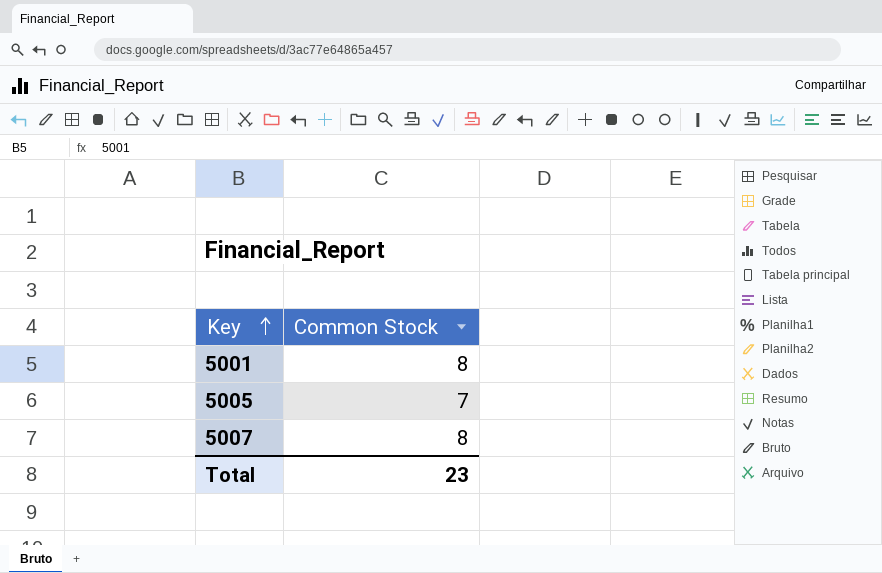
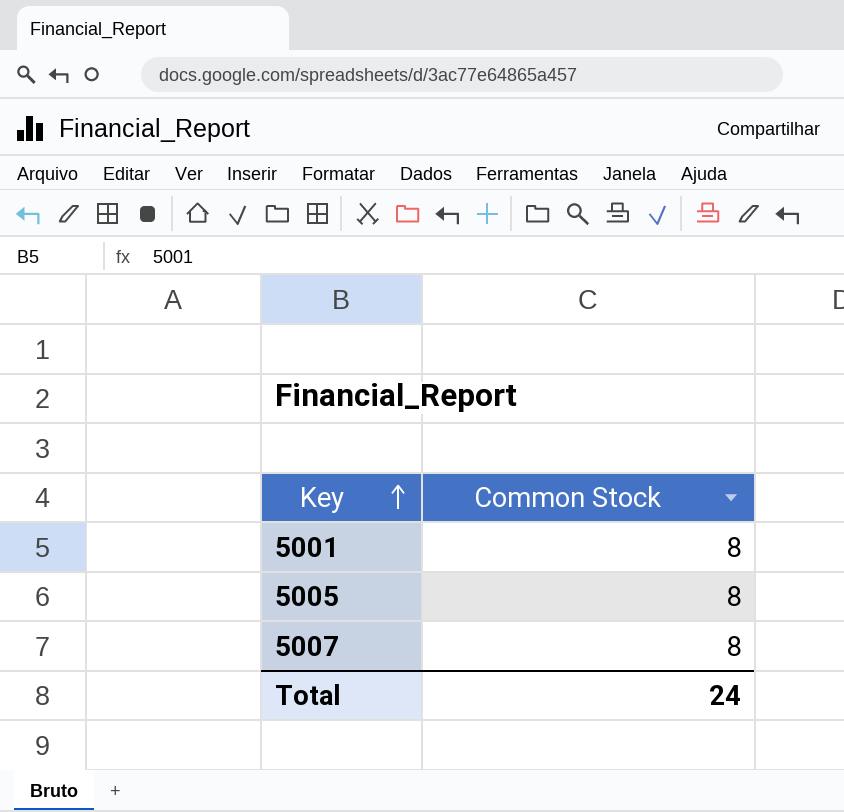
5005 | Common Stock: 7 -> 8
Total | Common Stock: 23 -> 24

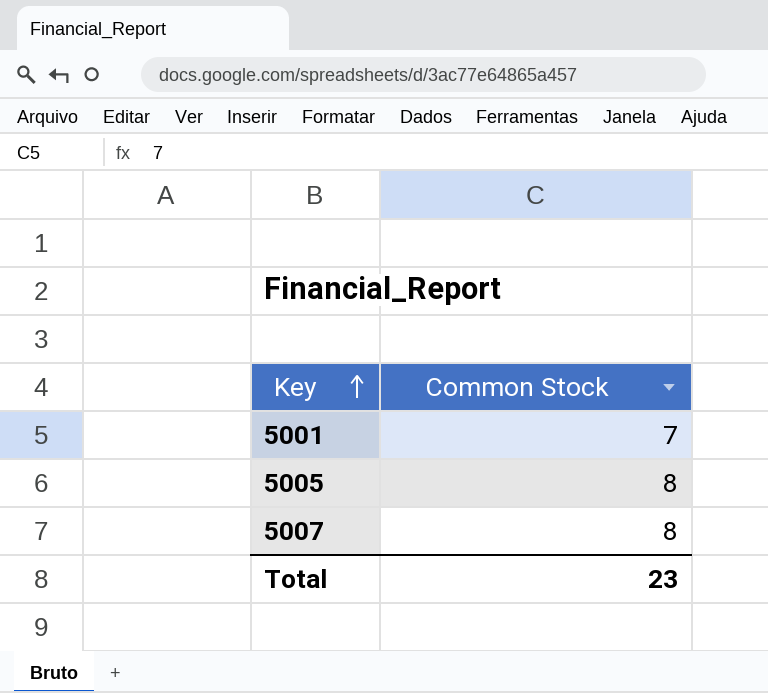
5001 | Common Stock: 8 -> 7
Total | Common Stock: 24 -> 23

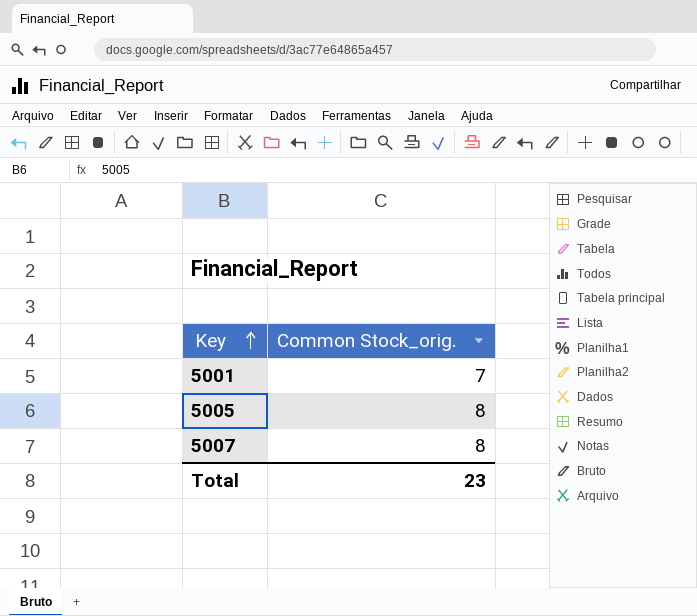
column name: Common Stock -> Common Stock_orig.

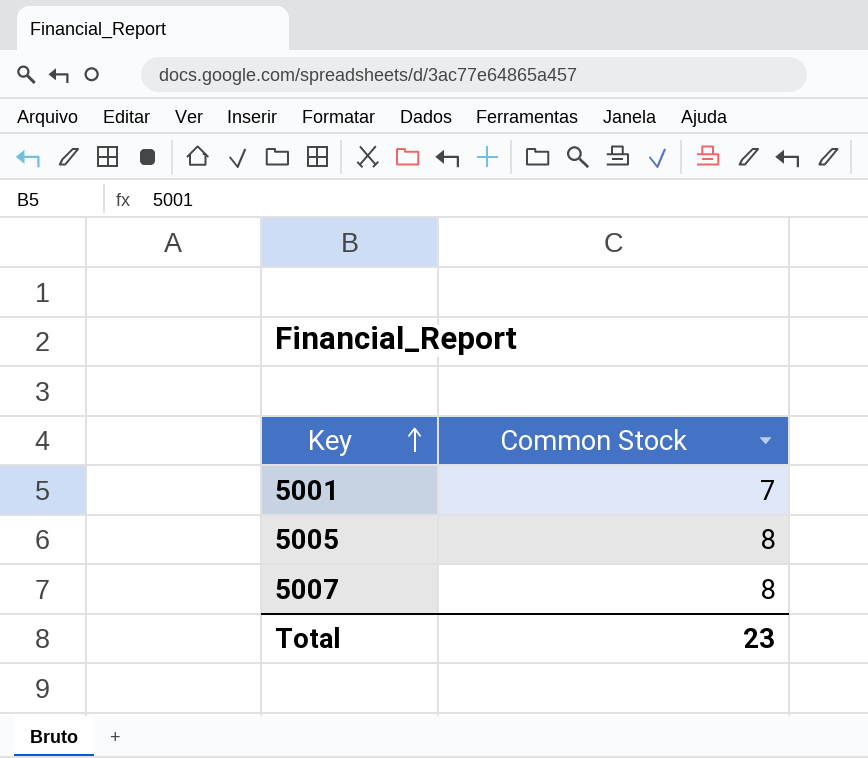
column name: Common Stock_orig. -> Common Stock

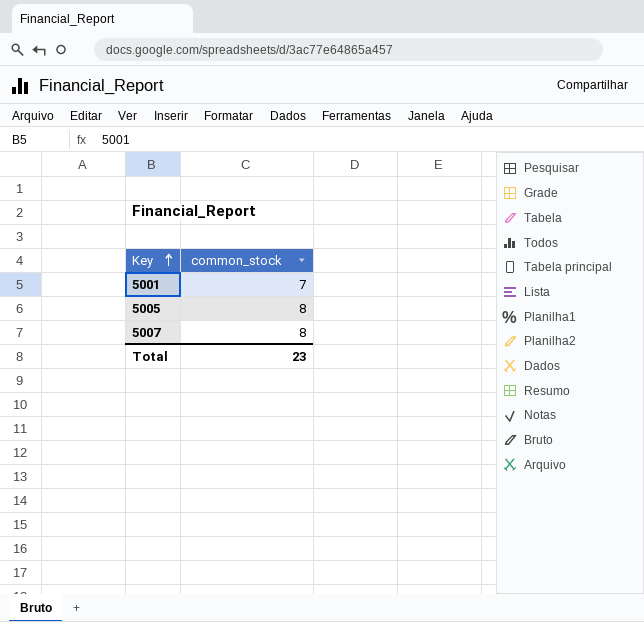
column name: Common Stock -> common_stock

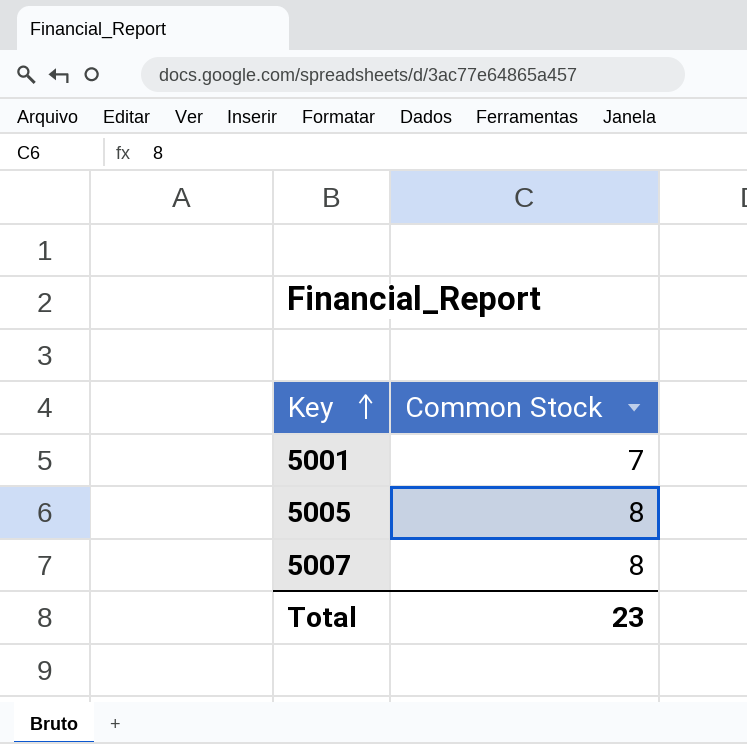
column name: common_stock -> Common Stock

